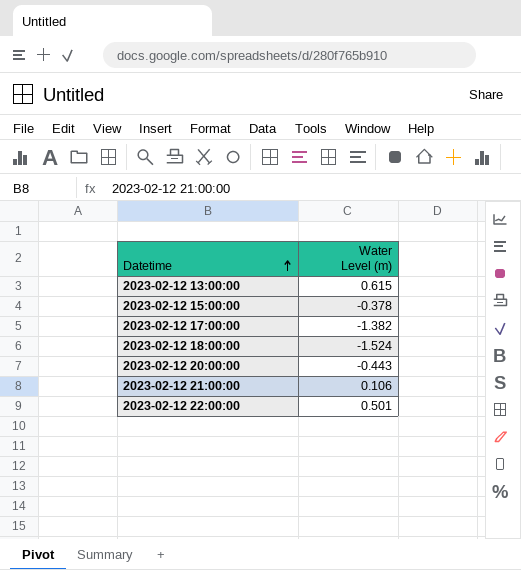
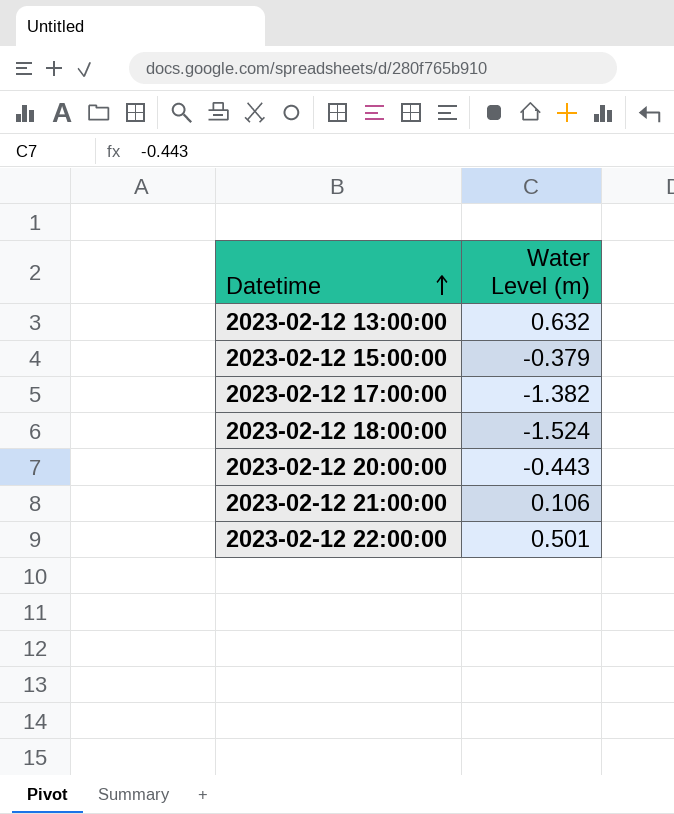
2023-02-12 13:00:00 | Water Level (m): 0.615 -> 0.632
2023-02-12 15:00:00 | Water Level (m): -0.378 -> -0.379

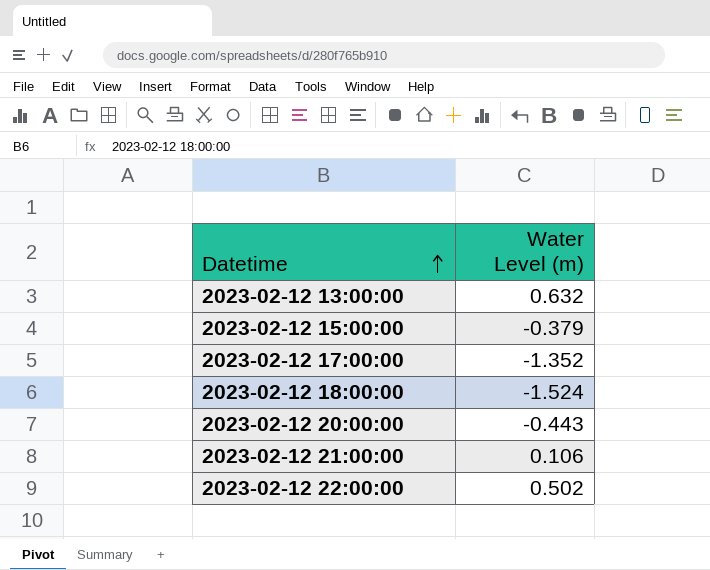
2023-02-12 17:00:00 | Water Level (m): -1.382 -> -1.352
2023-02-12 22:00:00 | Water Level (m): 0.501 -> 0.502

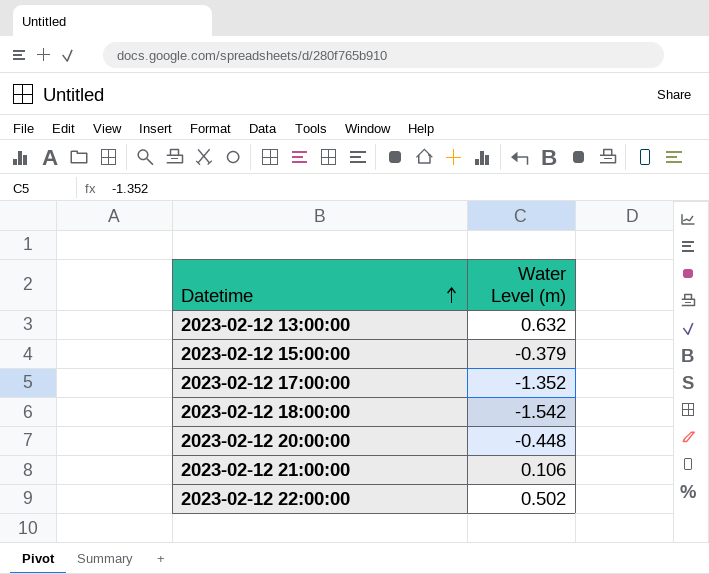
2023-02-12 18:00:00 | Water Level (m): -1.524 -> -1.542
2023-02-12 20:00:00 | Water Level (m): -0.443 -> -0.448

